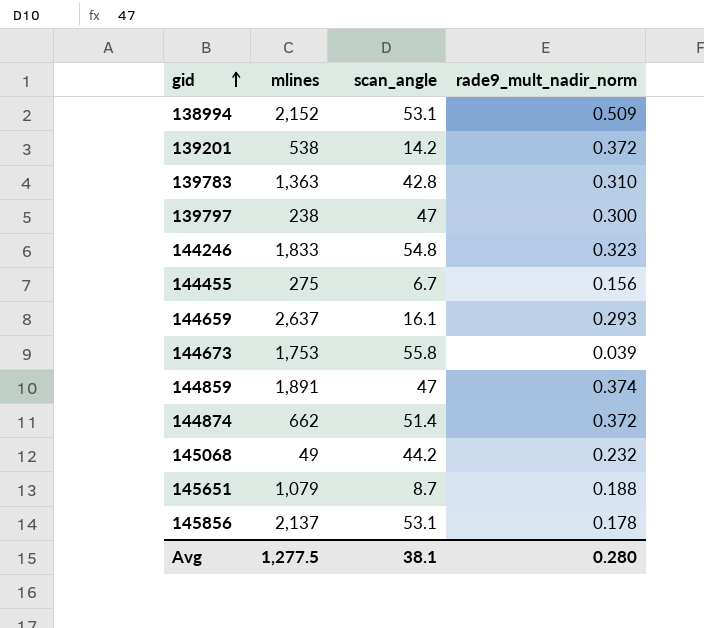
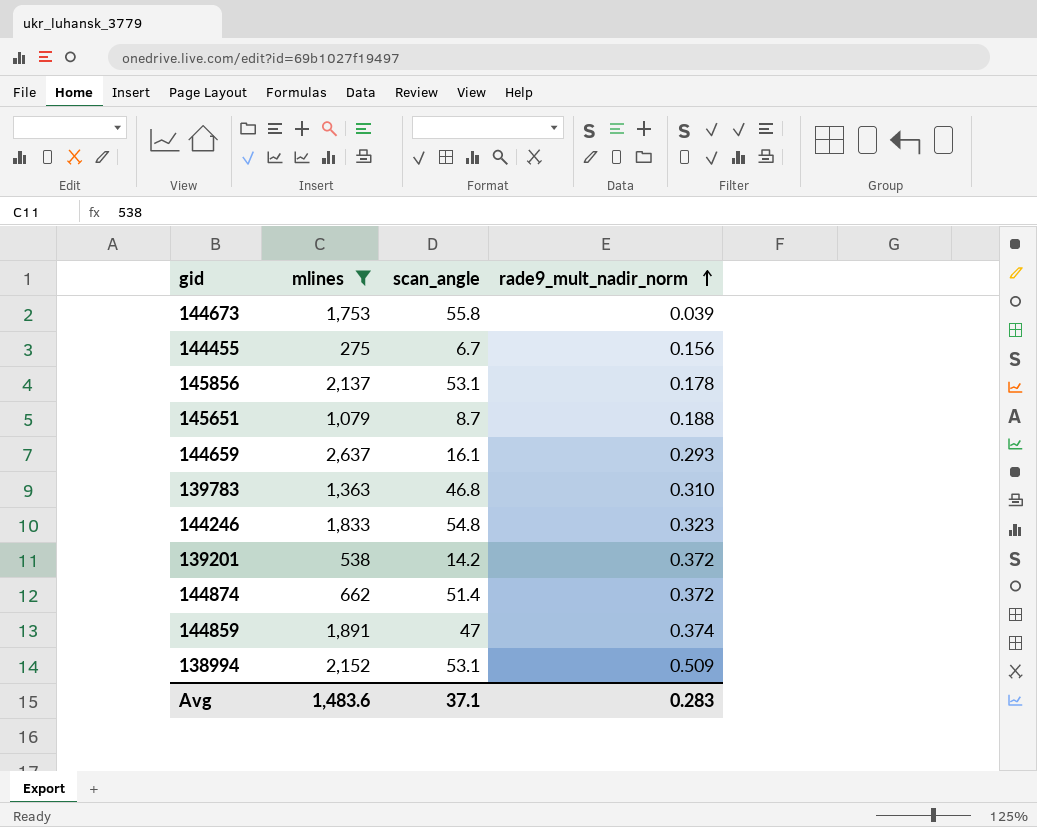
filter: none -> mlines >= 275
row order: gid ascending -> rade9_mult_nadir_norm ascending
139783 | scan_angle: 42.8 -> 46.8
Avg | mlines: 1,277.5 -> 1,483.6
Avg | scan_angle: 38.1 -> 37.1
Avg | rade9_mult_nadir_norm: 0.280 -> 0.283

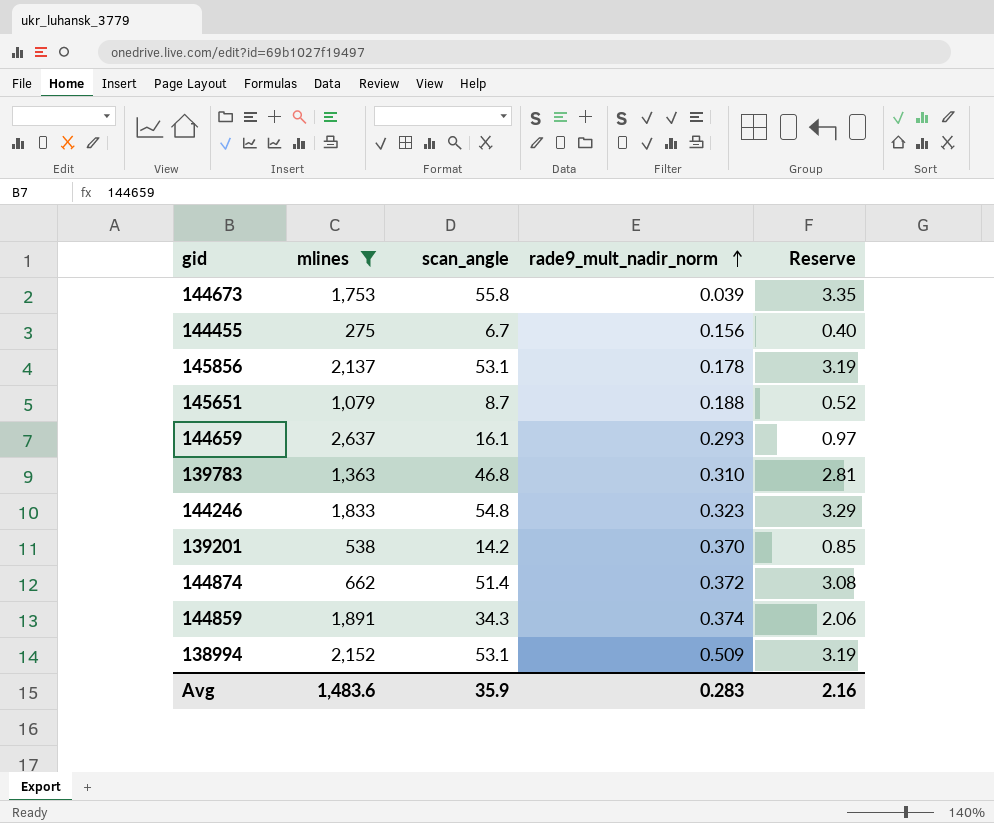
column Reserve | formula: none -> [scan_angle] * 0.06
139201 | rade9_mult_nadir_norm: 0.372 -> 0.370
144859 | scan_angle: 47 -> 34.3
Avg | scan_angle: 37.1 -> 35.9

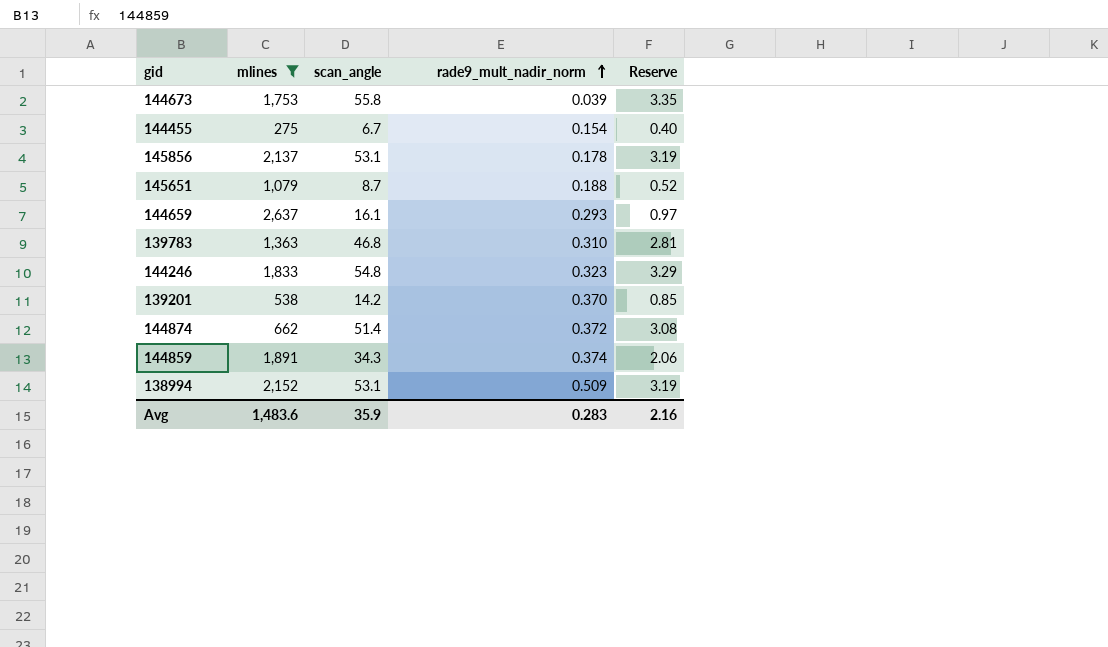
144455 | rade9_mult_nadir_norm: 0.156 -> 0.154

